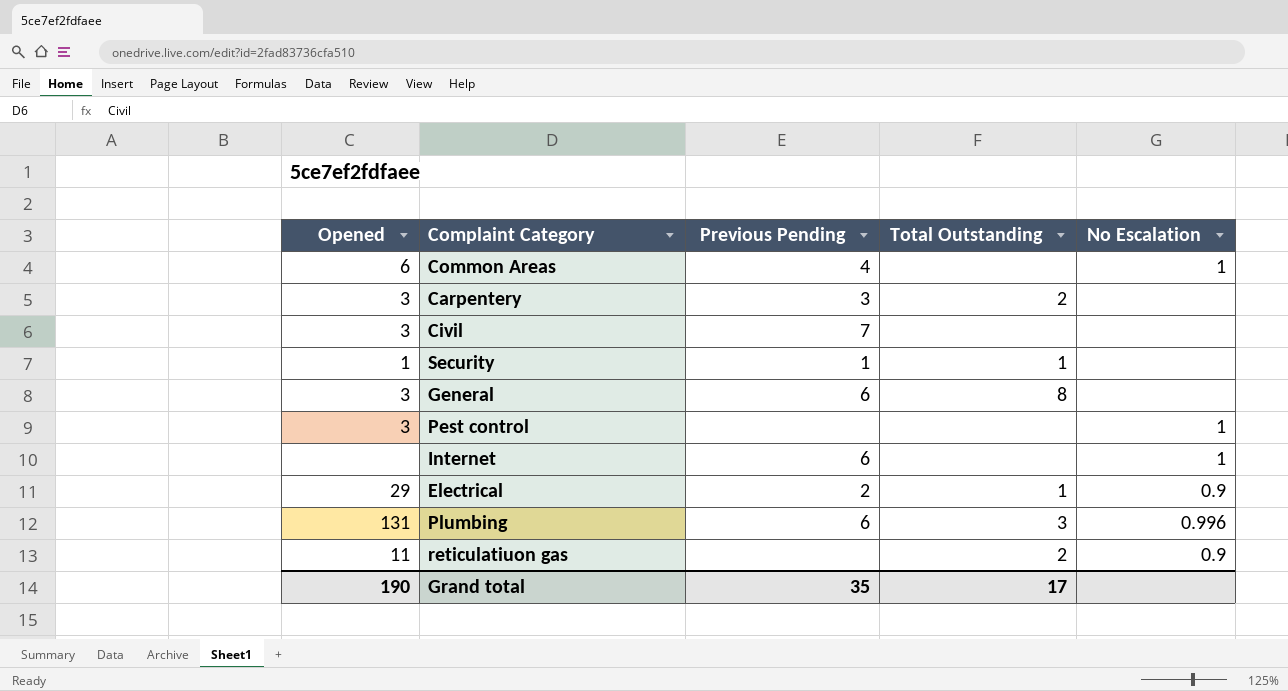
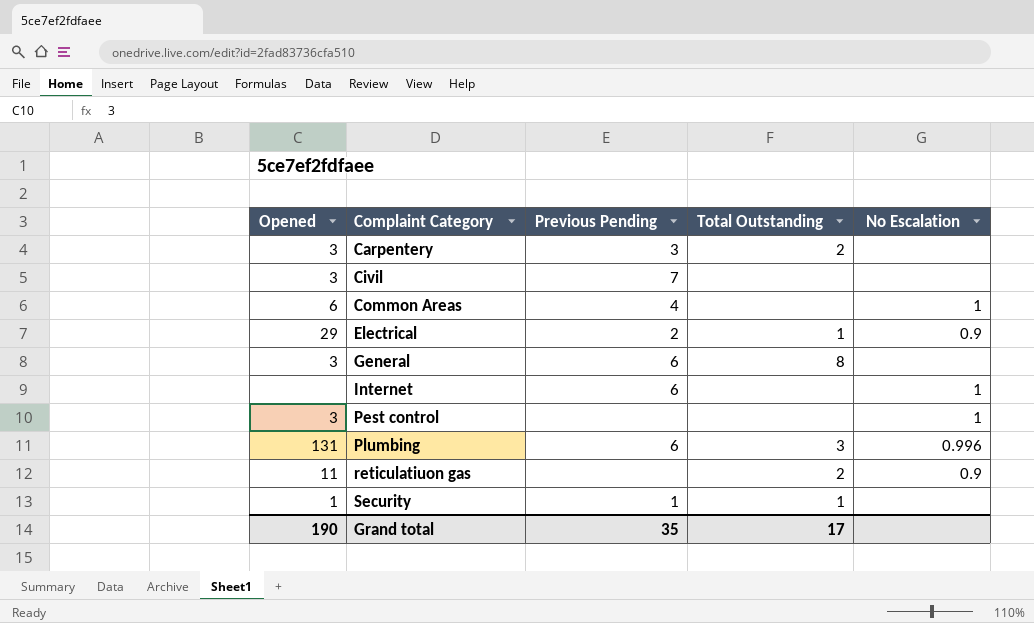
row order: none -> Complaint Category ascending

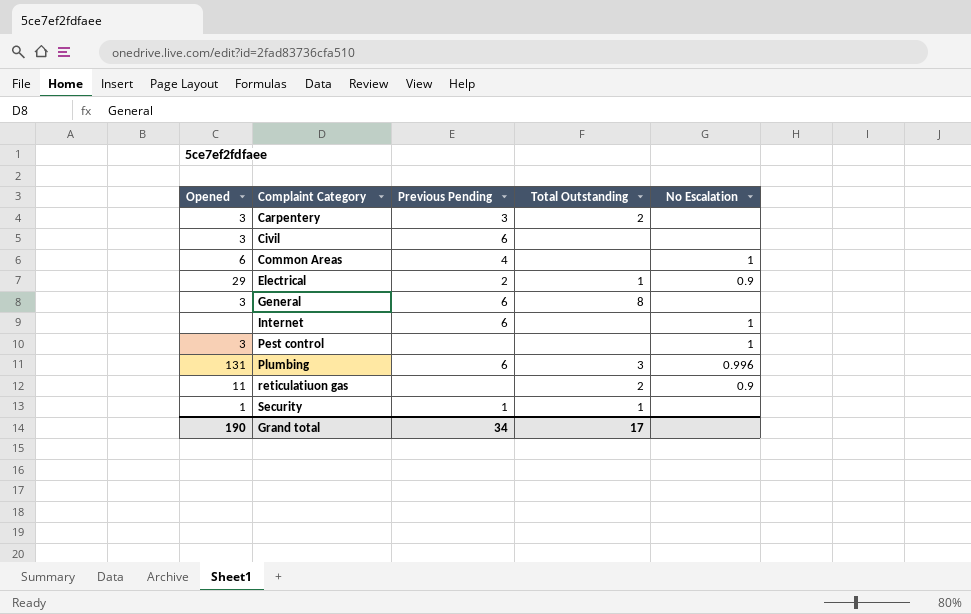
Civil | Previous Pending: 7 -> 6
Grand total | Previous Pending: 35 -> 34

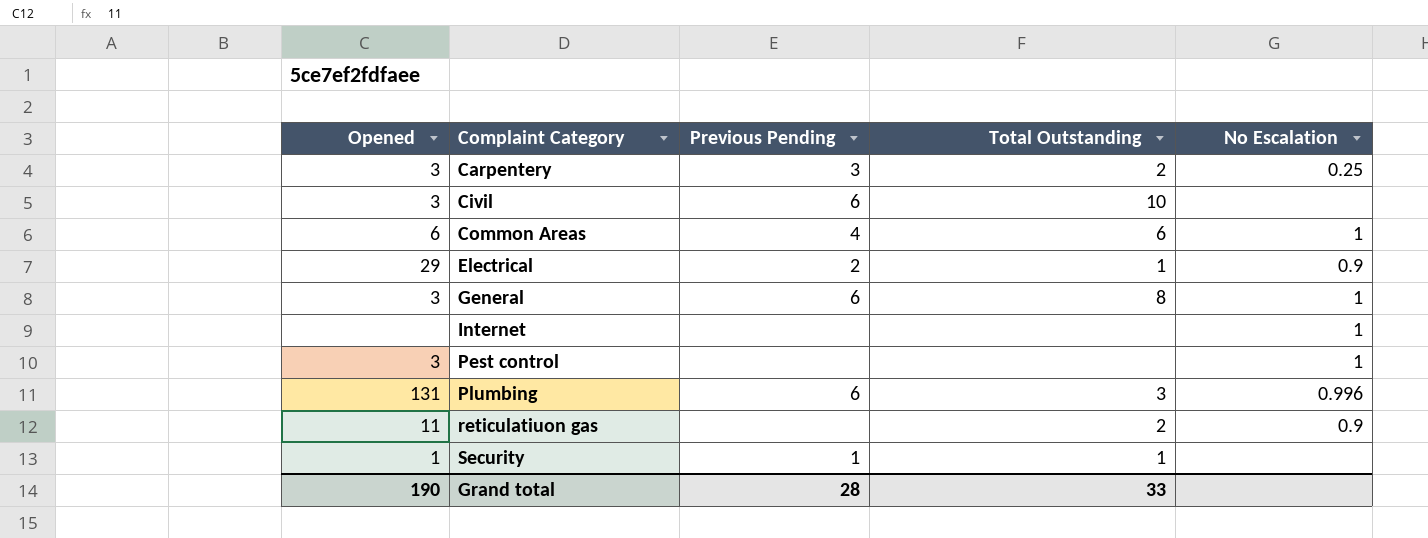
Carpentery | No Escalation: none -> 0.25
Civil | Total Outstanding: none -> 10
Common Areas | Total Outstanding: none -> 6
General | No Escalation: none -> 1
Internet | Previous Pending: 6 -> none
Grand total | Previous Pending: 34 -> 28
Grand total | Total Outstanding: 17 -> 33

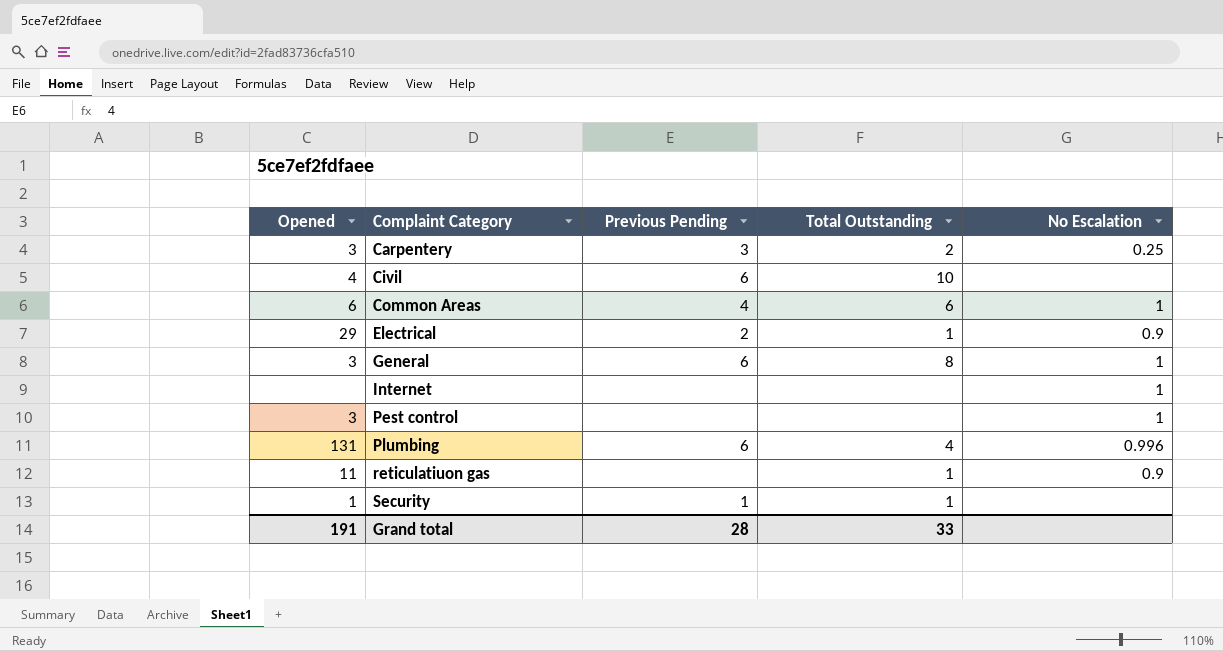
Civil | Opened: 3 -> 4
Plumbing | Total Outstanding: 3 -> 4
reticulatiuon gas | Total Outstanding: 2 -> 1
Grand total | Opened: 190 -> 191

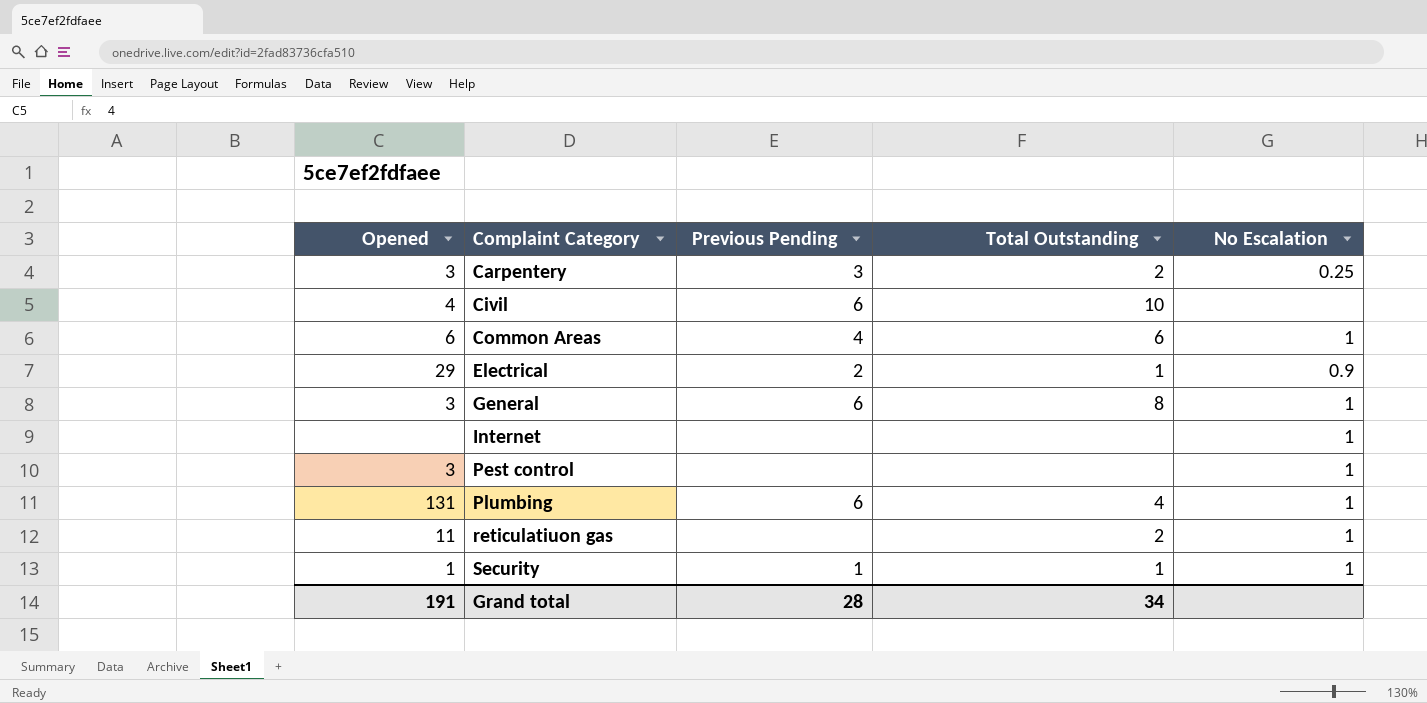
Plumbing | No Escalation: 0.996 -> 1
reticulatiuon gas | Total Outstanding: 1 -> 2
reticulatiuon gas | No Escalation: 0.9 -> 1
Security | No Escalation: none -> 1
Grand total | Total Outstanding: 33 -> 34

